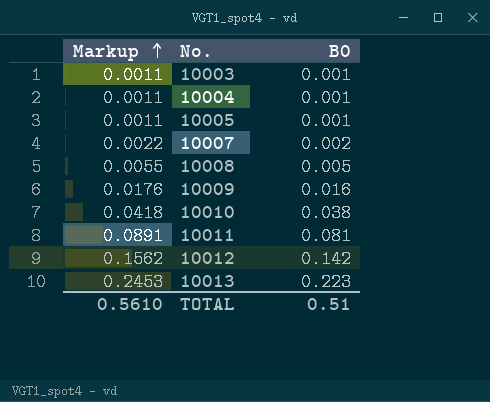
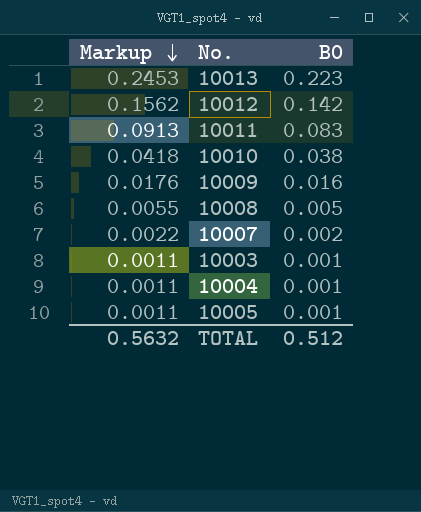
row order: Markup ascending -> Markup descending
10011 | Markup: 0.0891 -> 0.0913
10011 | B0: 0.081 -> 0.083
TOTAL | Markup: 0.5610 -> 0.5632
TOTAL | B0: 0.51 -> 0.512

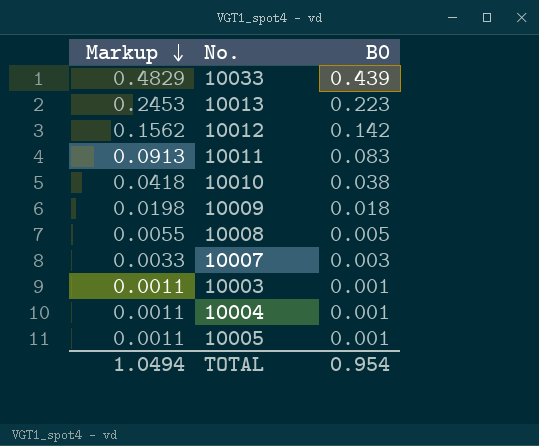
row 10033: none -> 0.4829 | 0.439
10009 | Markup: 0.0176 -> 0.0198
10009 | B0: 0.016 -> 0.018
10007 | Markup: 0.0022 -> 0.0033
10007 | B0: 0.002 -> 0.003
TOTAL | Markup: 0.5632 -> 1.0494
TOTAL | B0: 0.512 -> 0.954

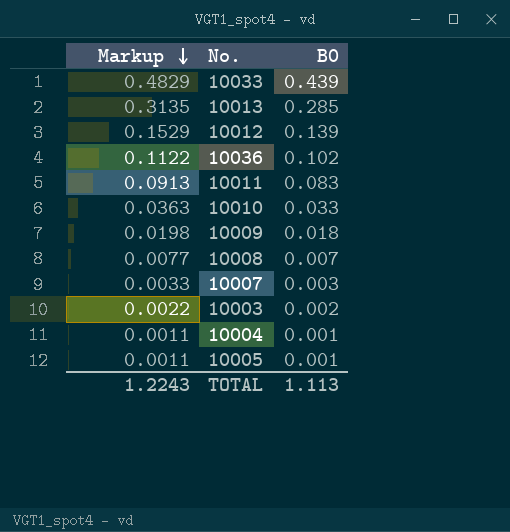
10013 | Markup: 0.2453 -> 0.3135
10013 | B0: 0.223 -> 0.285
10012 | Markup: 0.1562 -> 0.1529
10012 | B0: 0.142 -> 0.139
row 10036: none -> 0.1122 | 0.102
10010 | Markup: 0.0418 -> 0.0363
10010 | B0: 0.038 -> 0.033
10008 | Markup: 0.0055 -> 0.0077
10008 | B0: 0.005 -> 0.007
10003 | Markup: 0.0011 -> 0.0022
10003 | B0: 0.001 -> 0.002
TOTAL | Markup: 1.0494 -> 1.2243
TOTAL | B0: 0.954 -> 1.113

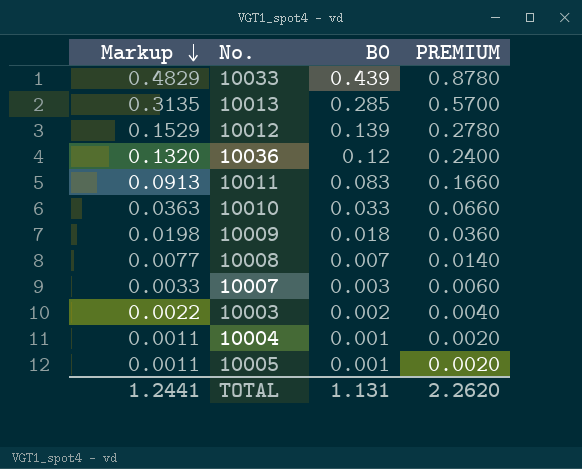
column PREMIUM | formula: none -> [B0] * 2
10036 | Markup: 0.1122 -> 0.1320
10036 | B0: 0.102 -> 0.12
TOTAL | Markup: 1.2243 -> 1.2441
TOTAL | B0: 1.113 -> 1.131

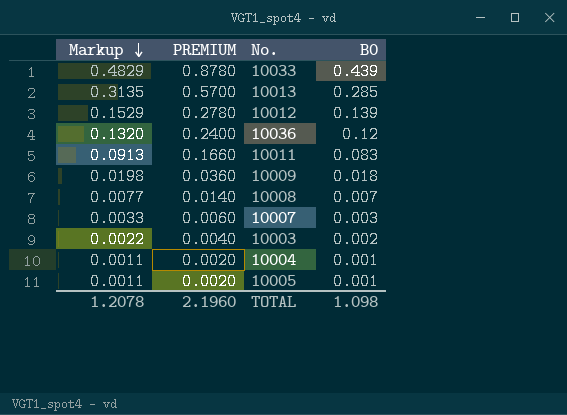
column PREMIUM | position: 4 -> 2
row 10010: 0.0363 | 0.033 | 0.0660 -> none
TOTAL | Markup: 1.2441 -> 1.2078
TOTAL | PREMIUM: 2.2620 -> 2.1960
TOTAL | B0: 1.131 -> 1.098

